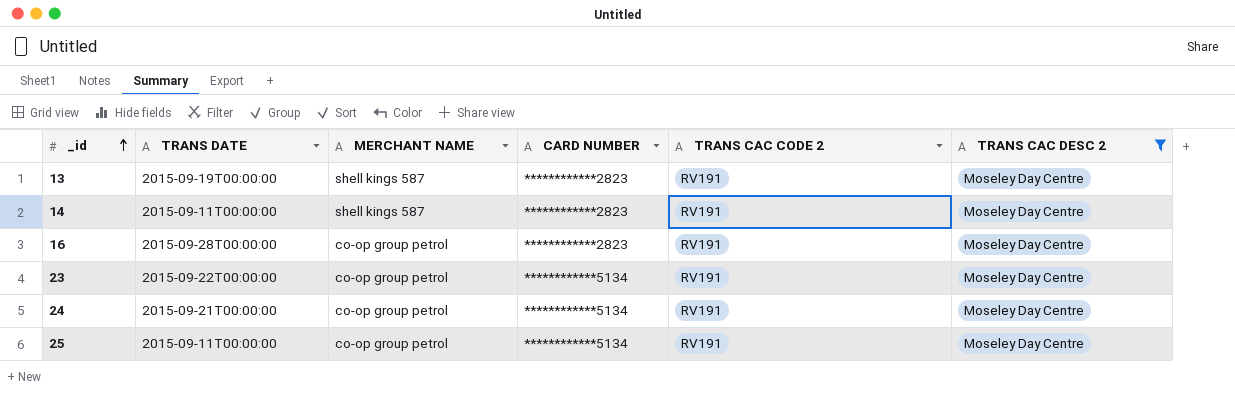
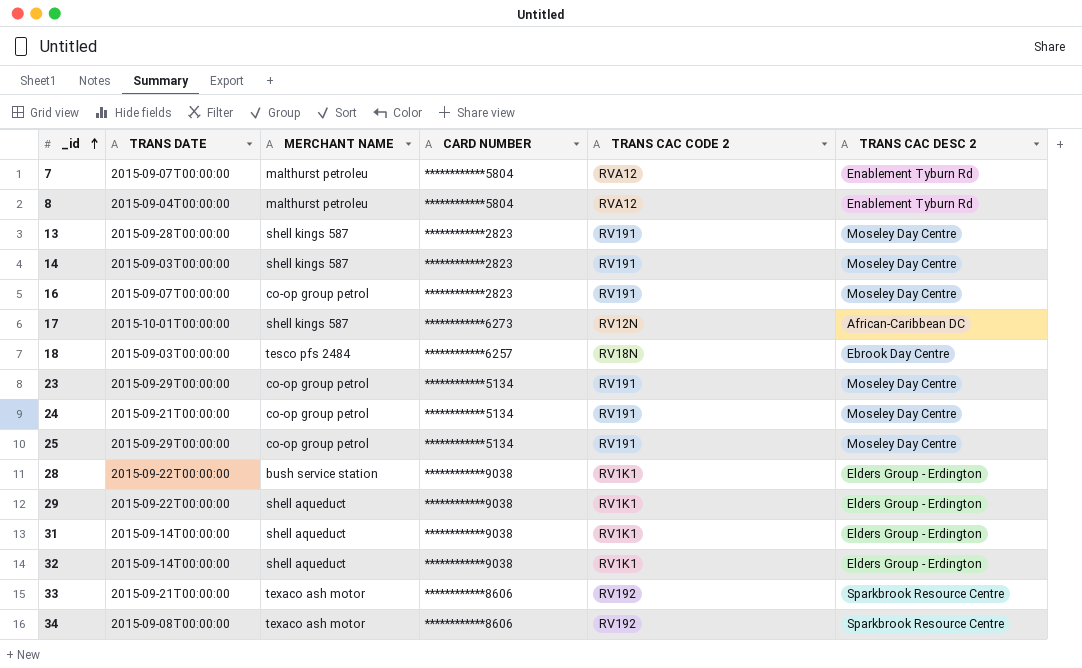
filter: TRANS CAC DESC 2 = Moseley Day Centre -> none
13 | TRANS DATE: 2015-09-19T00:00:00 -> 2015-09-28T00:00:00
14 | TRANS DATE: 2015-09-11T00:00:00 -> 2015-09-03T00:00:00
16 | TRANS DATE: 2015-09-28T00:00:00 -> 2015-09-07T00:00:00
23 | TRANS DATE: 2015-09-22T00:00:00 -> 2015-09-29T00:00:00
25 | TRANS DATE: 2015-09-11T00:00:00 -> 2015-09-29T00:00:00

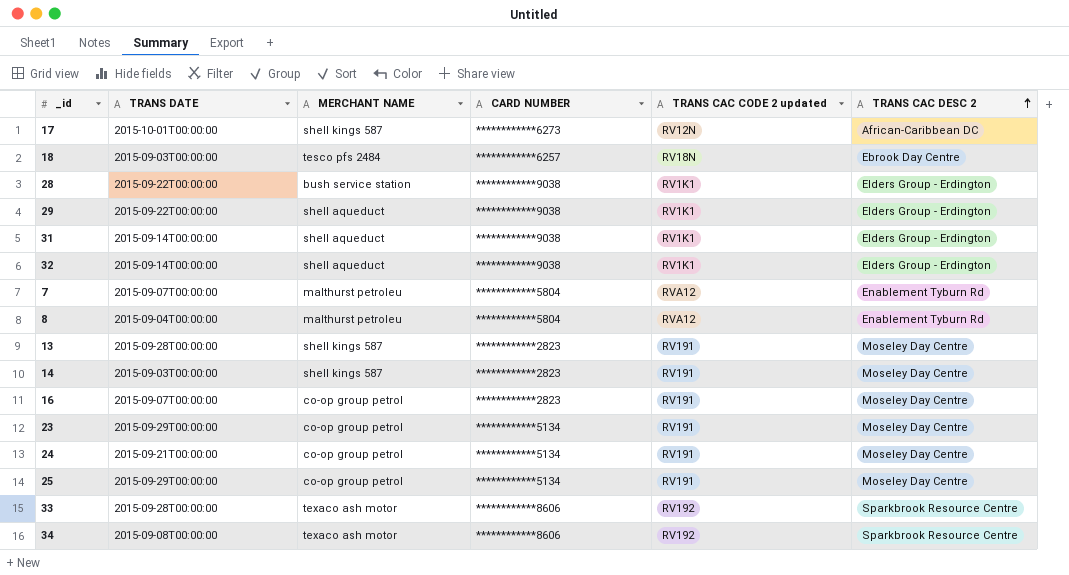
row order: _id ascending -> TRANS CAC DESC 2 ascending
column name: TRANS CAC CODE 2 -> TRANS CAC CODE 2 updated
33 | TRANS DATE: 2015-09-21T00:00:00 -> 2015-09-28T00:00:00

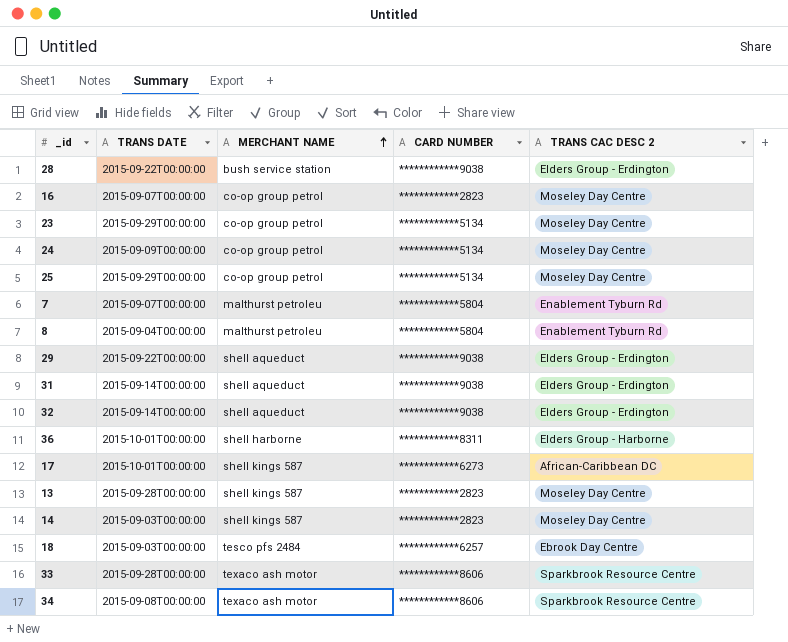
row order: TRANS CAC DESC 2 ascending -> MERCHANT NAME ascending
column TRANS CAC CODE 2 updated | position: 5 -> none
24 | TRANS DATE: 2015-09-21T00:00:00 -> 2015-09-09T00:00:00
row 36: none -> 2015-10-01T00:00:00 | shell harborne | ************8311 | Elders Group - Harborne

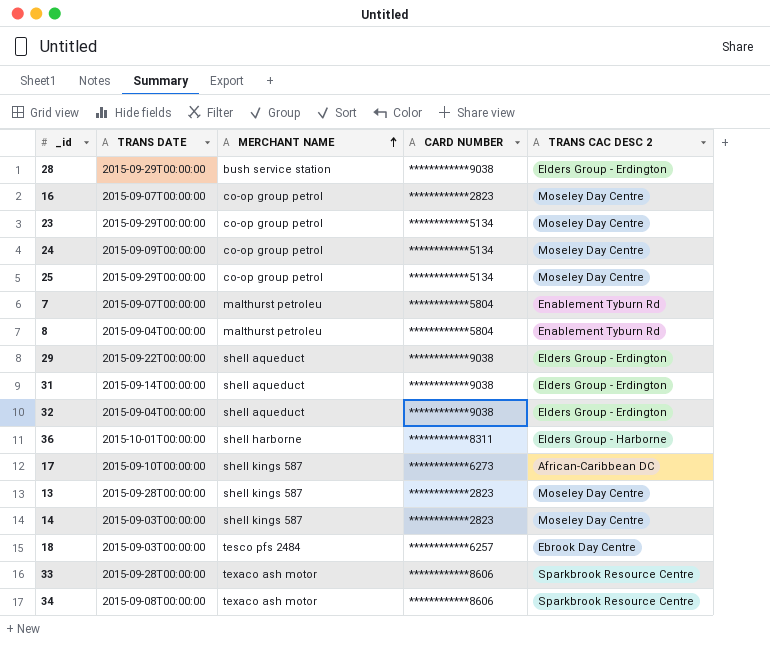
28 | TRANS DATE: 2015-09-22T00:00:00 -> 2015-09-29T00:00:00
32 | TRANS DATE: 2015-09-14T00:00:00 -> 2015-09-04T00:00:00
17 | TRANS DATE: 2015-10-01T00:00:00 -> 2015-09-10T00:00:00

